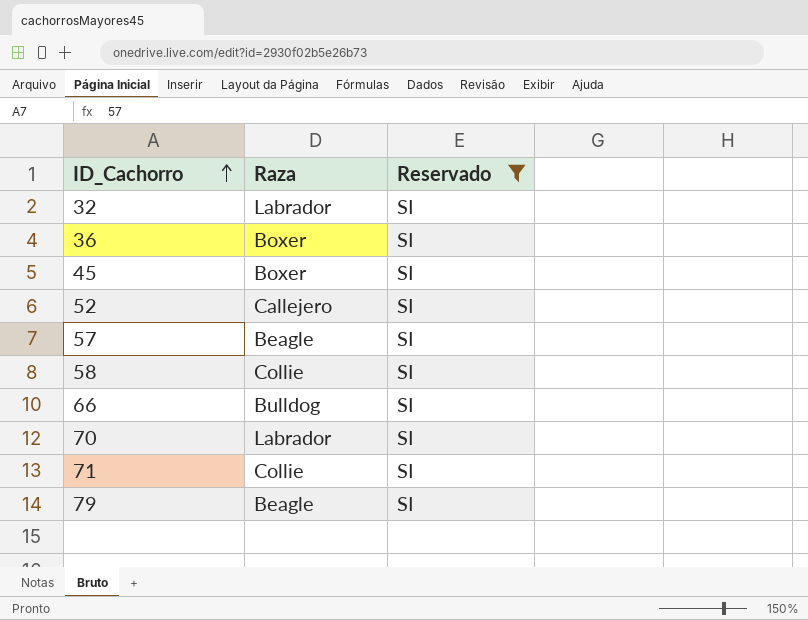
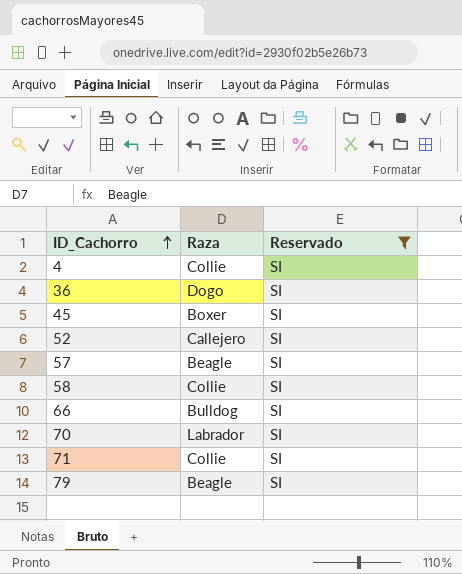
row 32: Labrador | SI -> none
row 4: none -> Collie | SI
36 | Raza: Boxer -> Dogo

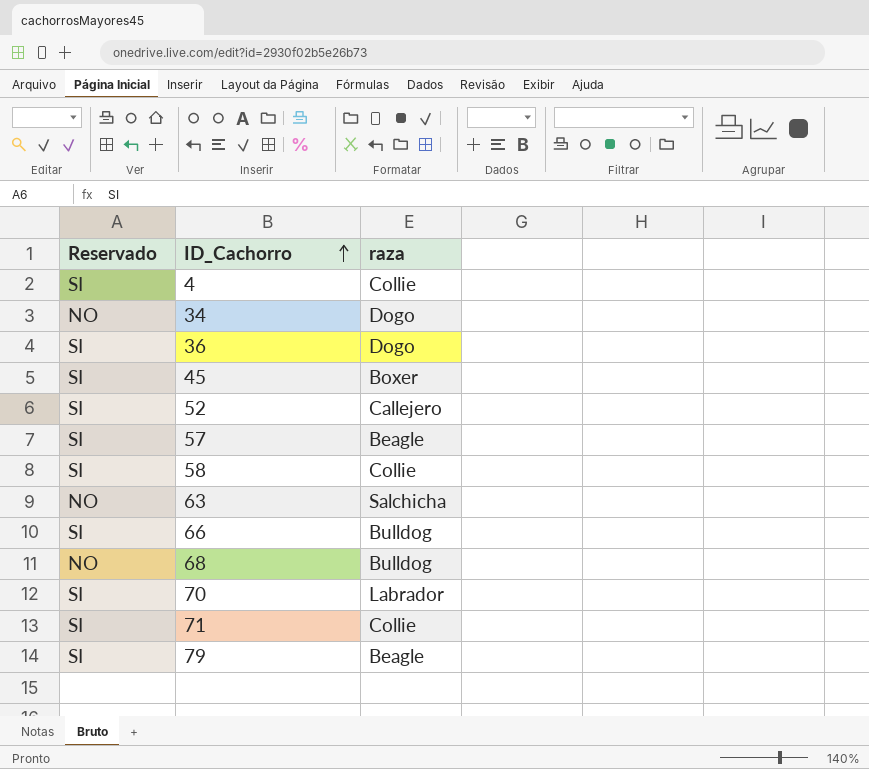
filter: Reservado = SI -> none
column Reservado | position: 3 -> 1
column name: Raza -> raza

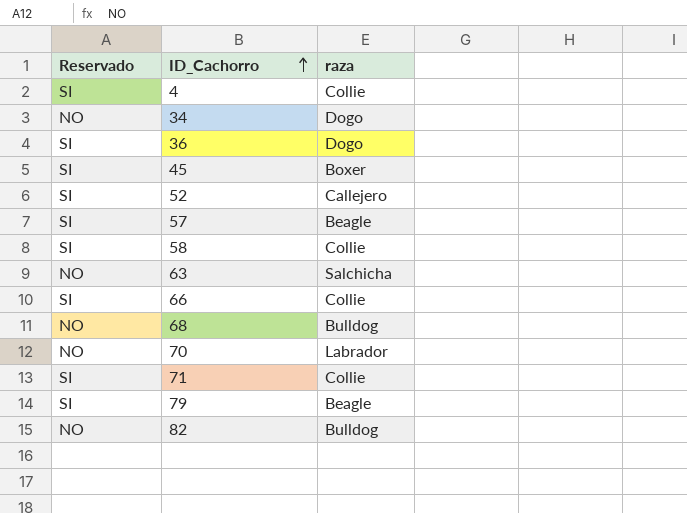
66 | raza: Bulldog -> Collie
70 | Reservado: SI -> NO
row 82: none -> NO | Bulldog

